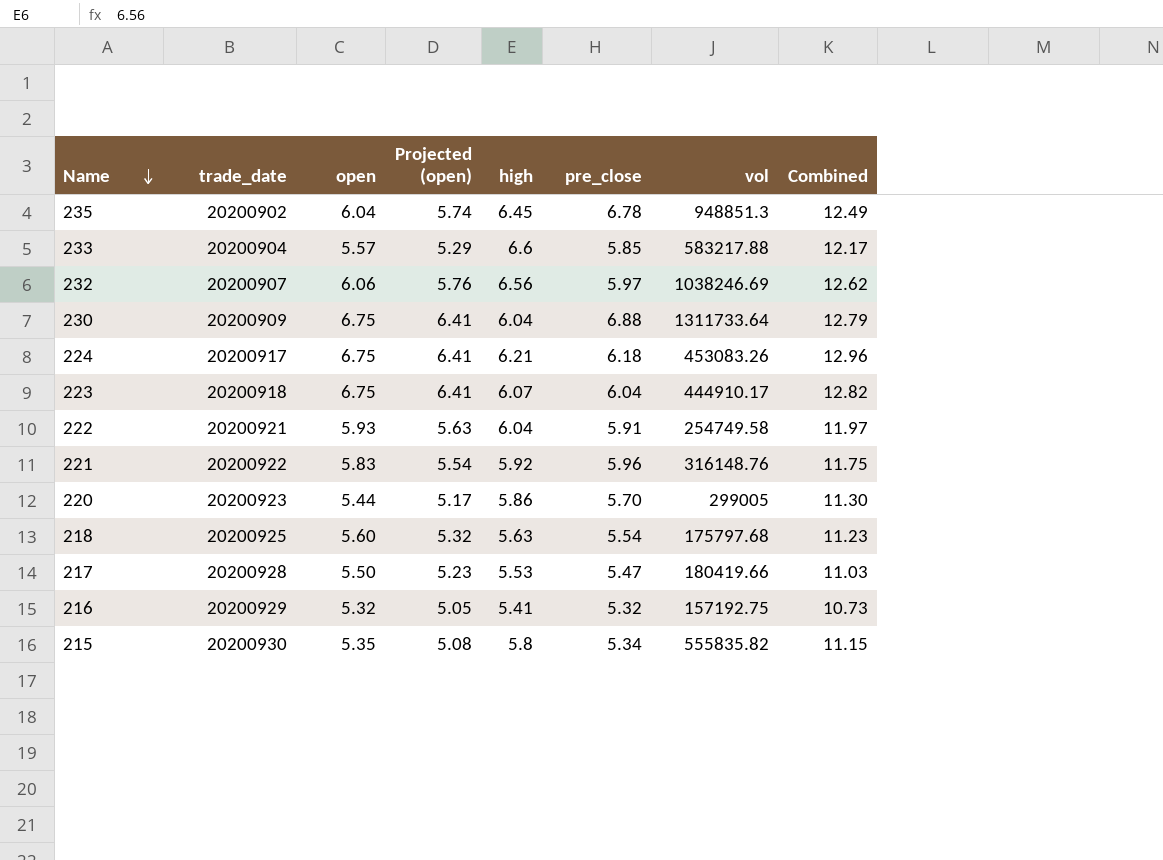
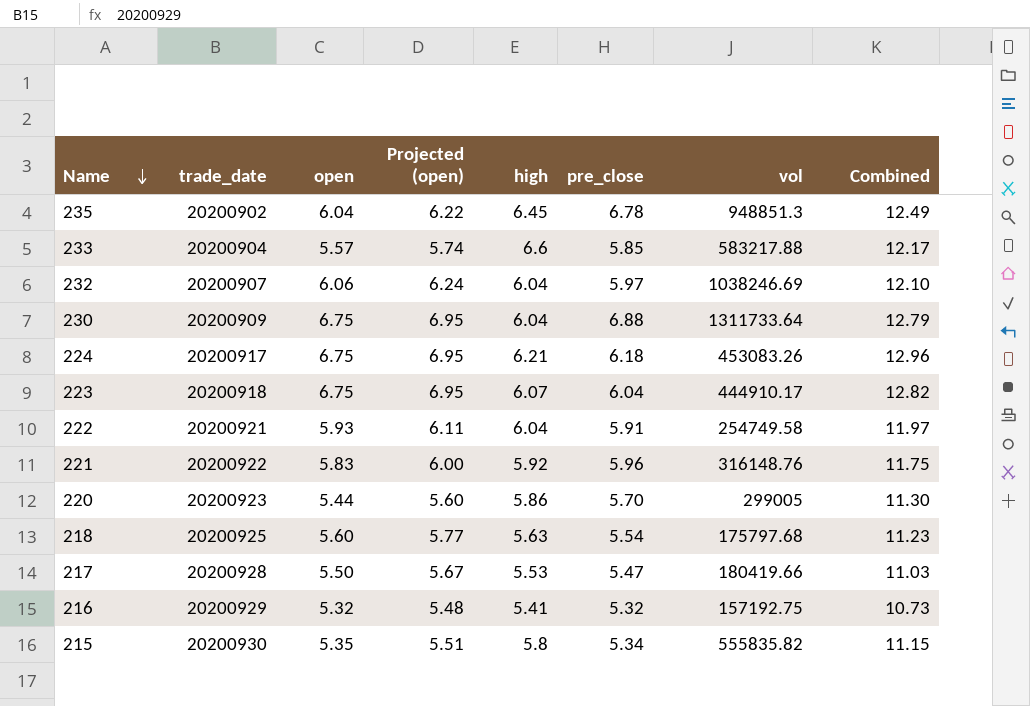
column Projected (open) | formula: [open] * 0.95 -> [open] * 1.03
232 | high: 6.56 -> 6.04
232 | Combined: 12.62 -> 12.10

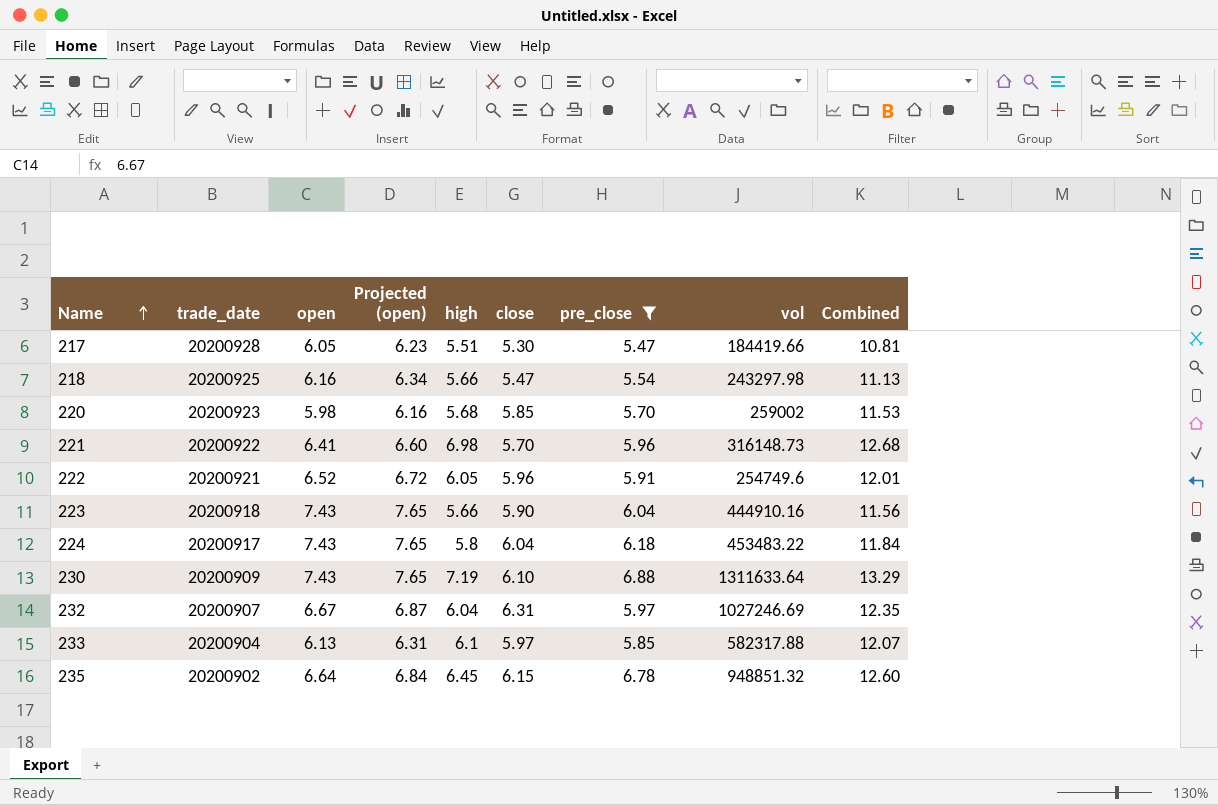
filter: none -> pre_close >= 5.47
row order: Name descending -> Name ascending
column close | position: none -> 6
column Combined | formula: [open] + [high] -> [high] + [close]
217 | open: 5.50 -> 6.05
217 | Projected (open): 5.67 -> 6.23
217 | high: 5.53 -> 5.51
217 | vol: 180419.66 -> 184419.66
218 | open: 5.60 -> 6.16
218 | Projected (open): 5.77 -> 6.34
218 | high: 5.63 -> 5.66
218 | vol: 175797.68 -> 243297.98
220 | open: 5.44 -> 5.98
220 | Projected (open): 5.60 -> 6.16
220 | high: 5.86 -> 5.68
220 | vol: 299005 -> 259002
221 | open: 5.83 -> 6.41
221 | Projected (open): 6.00 -> 6.60
221 | high: 5.92 -> 6.98
221 | vol: 316148.76 -> 316148.73
222 | open: 5.93 -> 6.52
222 | Projected (open): 6.11 -> 6.72
222 | high: 6.04 -> 6.05
222 | vol: 254749.58 -> 254749.6
223 | open: 6.75 -> 7.43
223 | Projected (open): 6.95 -> 7.65
223 | high: 6.07 -> 5.66
223 | vol: 444910.17 -> 444910.16
224 | open: 6.75 -> 7.43
224 | Projected (open): 6.95 -> 7.65
224 | high: 6.21 -> 5.8
224 | vol: 453083.26 -> 453483.22
230 | open: 6.75 -> 7.43
230 | Projected (open): 6.95 -> 7.65
230 | high: 6.04 -> 7.19
230 | vol: 1311733.64 -> 1311633.64
232 | open: 6.06 -> 6.67
232 | Projected (open): 6.24 -> 6.87
232 | vol: 1038246.69 -> 1027246.69
233 | open: 5.57 -> 6.13
233 | Projected (open): 5.74 -> 6.31
233 | high: 6.6 -> 6.1
233 | vol: 583217.88 -> 582317.88
235 | open: 6.04 -> 6.64
235 | Projected (open): 6.22 -> 6.84
235 | vol: 948851.3 -> 948851.32

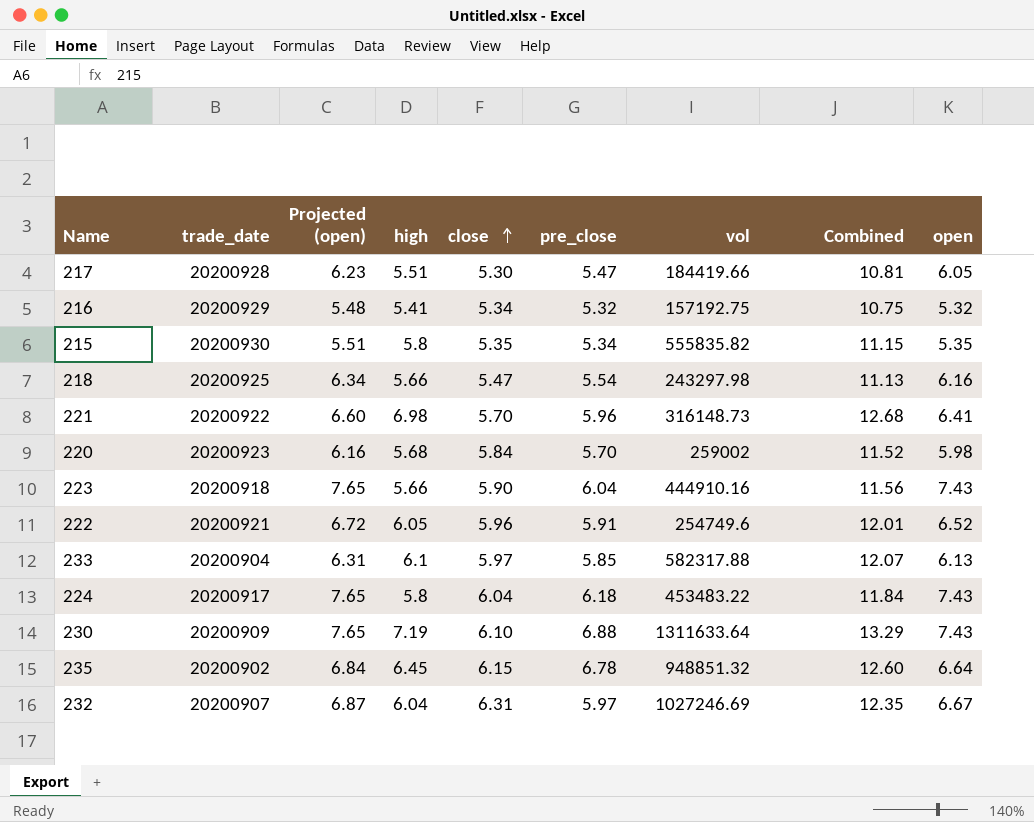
filter: pre_close >= 5.47 -> none
row order: Name ascending -> close ascending
column open | position: 3 -> 9
220 | close: 5.85 -> 5.84
220 | Combined: 11.53 -> 11.52

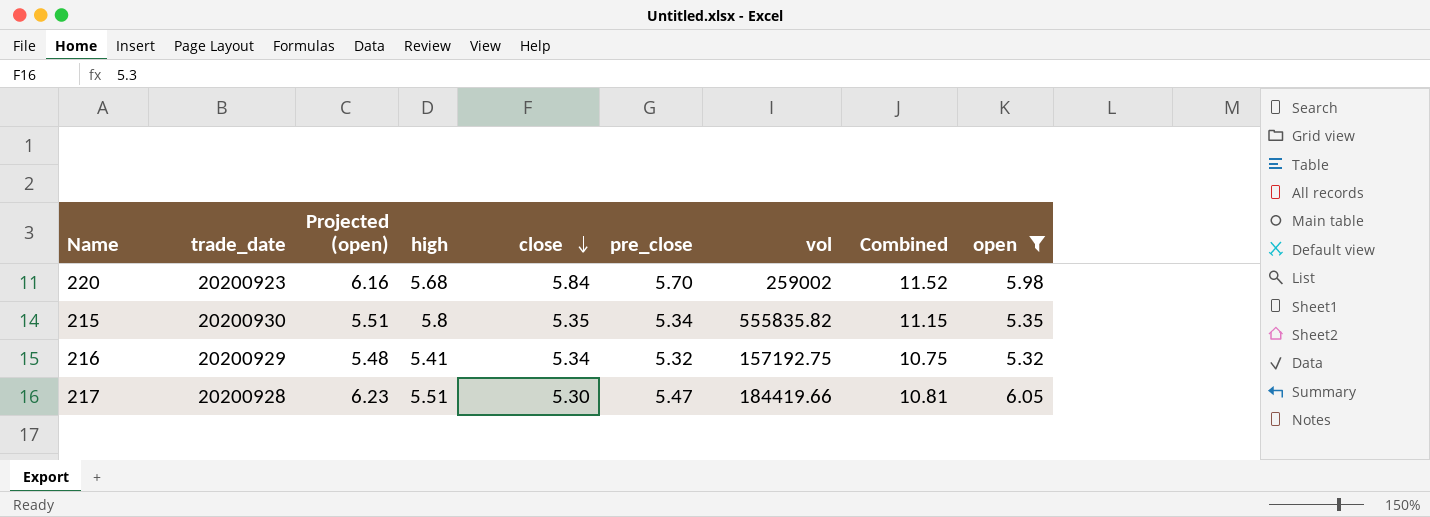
filter: none -> open <= 6.05
row order: close ascending -> close descending

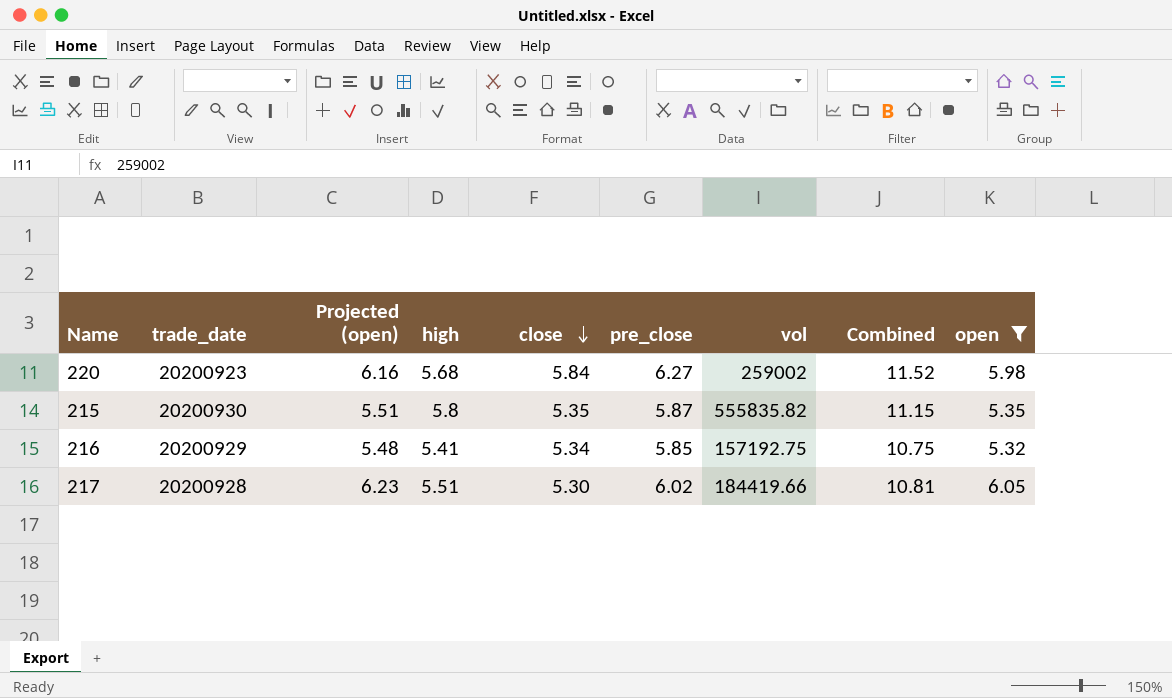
220 | pre_close: 5.70 -> 6.27
215 | pre_close: 5.34 -> 5.87
216 | pre_close: 5.32 -> 5.85
217 | pre_close: 5.47 -> 6.02

